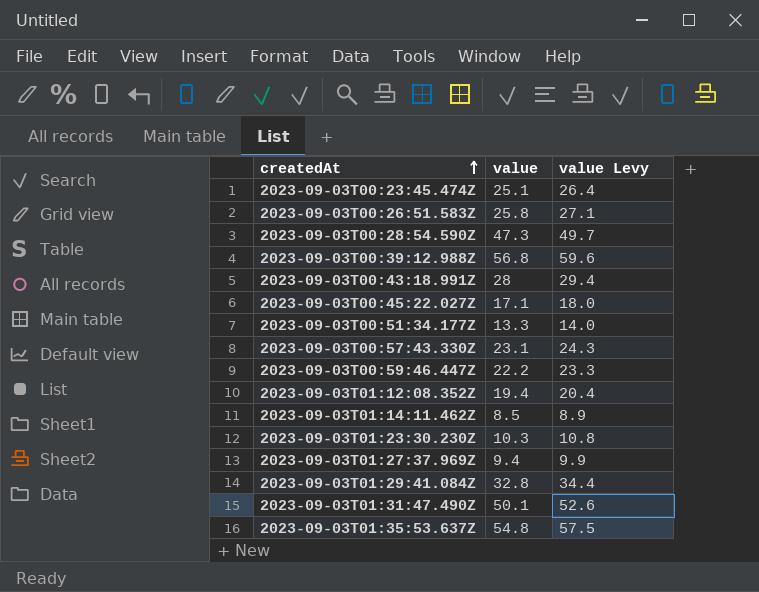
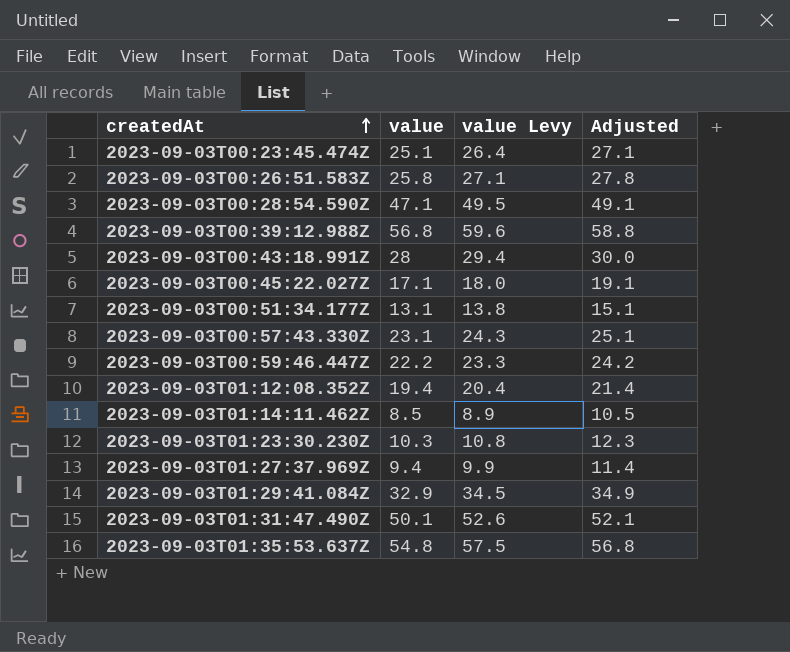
column Adjusted | formula: none -> [value] + 2
2023-09-03T00:28:54.590Z | value: 47.3 -> 47.1
2023-09-03T00:28:54.590Z | value Levy: 49.7 -> 49.5
2023-09-03T00:51:34.177Z | value: 13.3 -> 13.1
2023-09-03T00:51:34.177Z | value Levy: 14.0 -> 13.8
2023-09-03T01:29:41.084Z | value: 32.8 -> 32.9
2023-09-03T01:29:41.084Z | value Levy: 34.4 -> 34.5

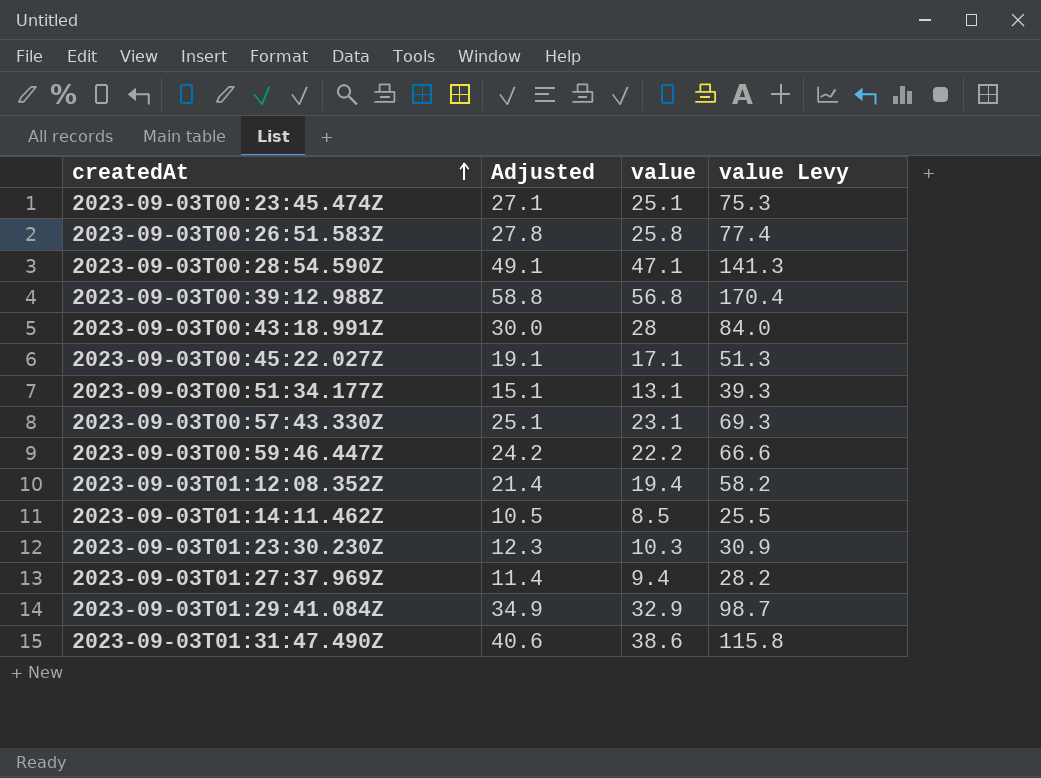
column Adjusted | position: 4 -> 2
column value Levy | formula: [value] * 1.05 -> [value] * 3
row 2023-09-03T01:35:53.637Z: 54.8 | 57.5 | 56.8 -> none
2023-09-03T01:31:47.490Z | Adjusted: 52.1 -> 40.6
2023-09-03T01:31:47.490Z | value: 50.1 -> 38.6

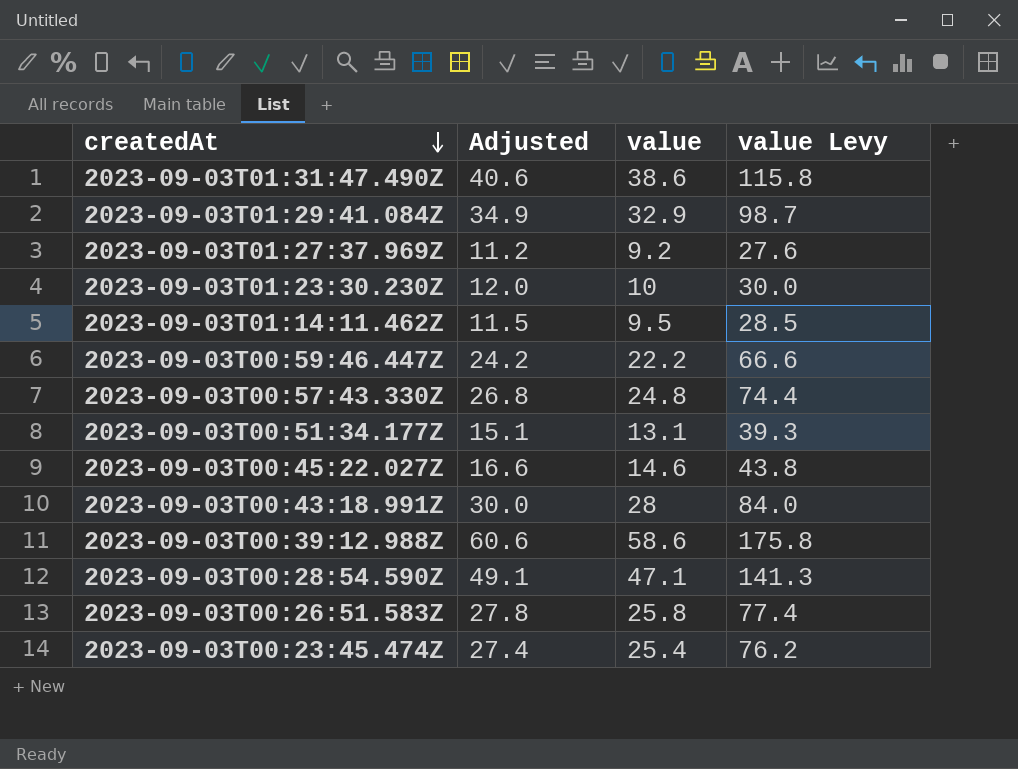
row order: createdAt ascending -> createdAt descending
row 2023-09-03T01:12:08.352Z: 21.4 | 19.4 | 58.2 -> none
2023-09-03T01:27:37.969Z | Adjusted: 11.4 -> 11.2
2023-09-03T01:27:37.969Z | value: 9.4 -> 9.2
2023-09-03T01:27:37.969Z | value Levy: 28.2 -> 27.6
2023-09-03T01:23:30.230Z | Adjusted: 12.3 -> 12.0
2023-09-03T01:23:30.230Z | value: 10.3 -> 10
2023-09-03T01:23:30.230Z | value Levy: 30.9 -> 30.0
2023-09-03T01:14:11.462Z | Adjusted: 10.5 -> 11.5
2023-09-03T01:14:11.462Z | value: 8.5 -> 9.5
2023-09-03T01:14:11.462Z | value Levy: 25.5 -> 28.5
2023-09-03T00:57:43.330Z | Adjusted: 25.1 -> 26.8
2023-09-03T00:57:43.330Z | value: 23.1 -> 24.8
2023-09-03T00:57:43.330Z | value Levy: 69.3 -> 74.4
2023-09-03T00:45:22.027Z | Adjusted: 19.1 -> 16.6
2023-09-03T00:45:22.027Z | value: 17.1 -> 14.6
2023-09-03T00:45:22.027Z | value Levy: 51.3 -> 43.8
2023-09-03T00:39:12.988Z | Adjusted: 58.8 -> 60.6
2023-09-03T00:39:12.988Z | value: 56.8 -> 58.6
2023-09-03T00:39:12.988Z | value Levy: 170.4 -> 175.8
2023-09-03T00:23:45.474Z | Adjusted: 27.1 -> 27.4
2023-09-03T00:23:45.474Z | value: 25.1 -> 25.4
2023-09-03T00:23:45.474Z | value Levy: 75.3 -> 76.2

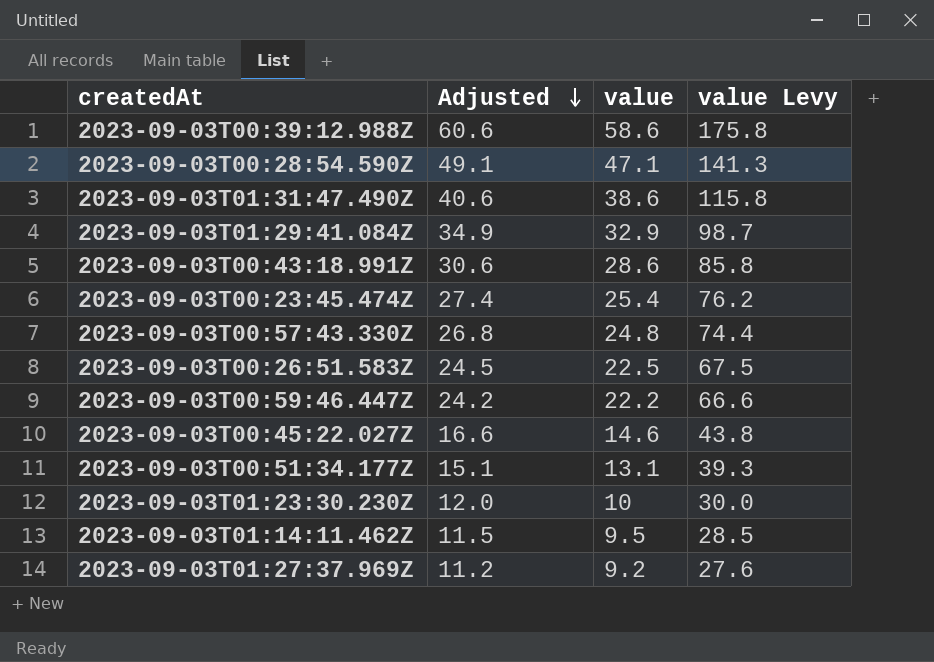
row order: createdAt descending -> Adjusted descending
2023-09-03T00:43:18.991Z | Adjusted: 30.0 -> 30.6
2023-09-03T00:43:18.991Z | value: 28 -> 28.6
2023-09-03T00:43:18.991Z | value Levy: 84.0 -> 85.8
2023-09-03T00:26:51.583Z | Adjusted: 27.8 -> 24.5
2023-09-03T00:26:51.583Z | value: 25.8 -> 22.5
2023-09-03T00:26:51.583Z | value Levy: 77.4 -> 67.5

